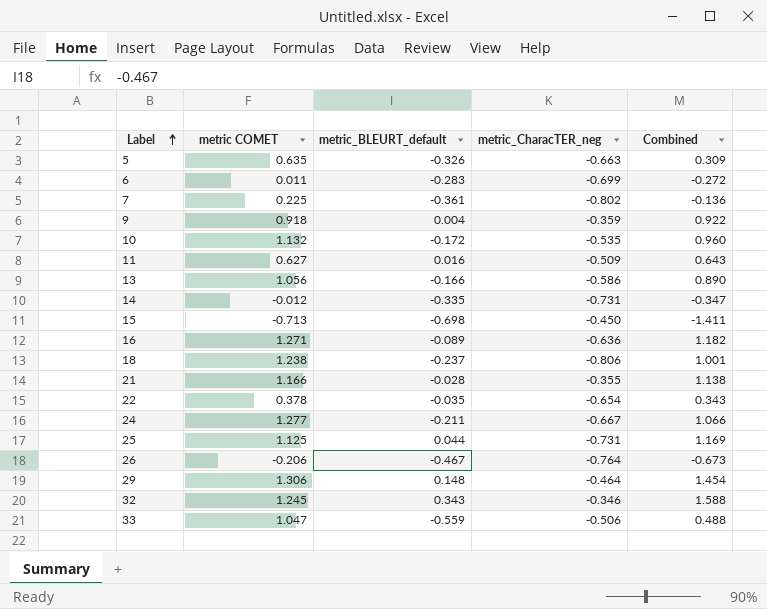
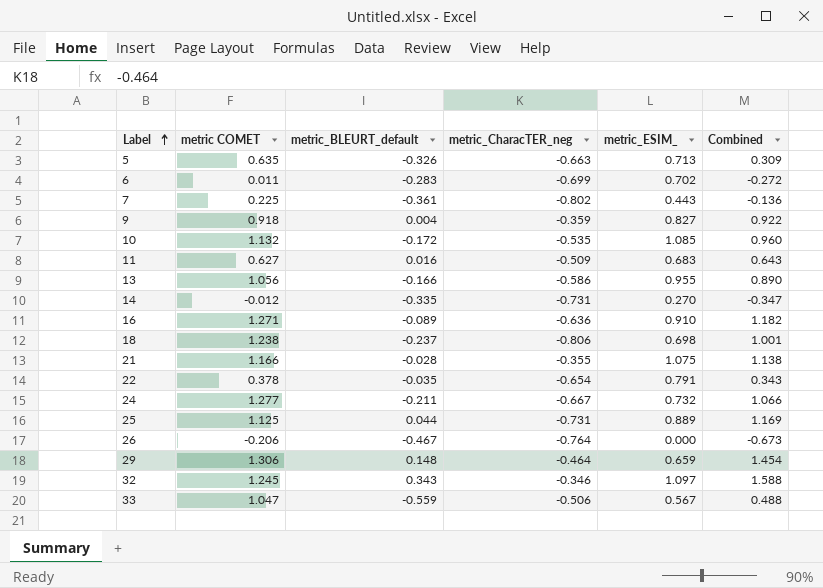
column metric_ESIM_ | position: none -> 5
row 15: -0.713 | -0.698 | -0.450 | -1.411 -> none

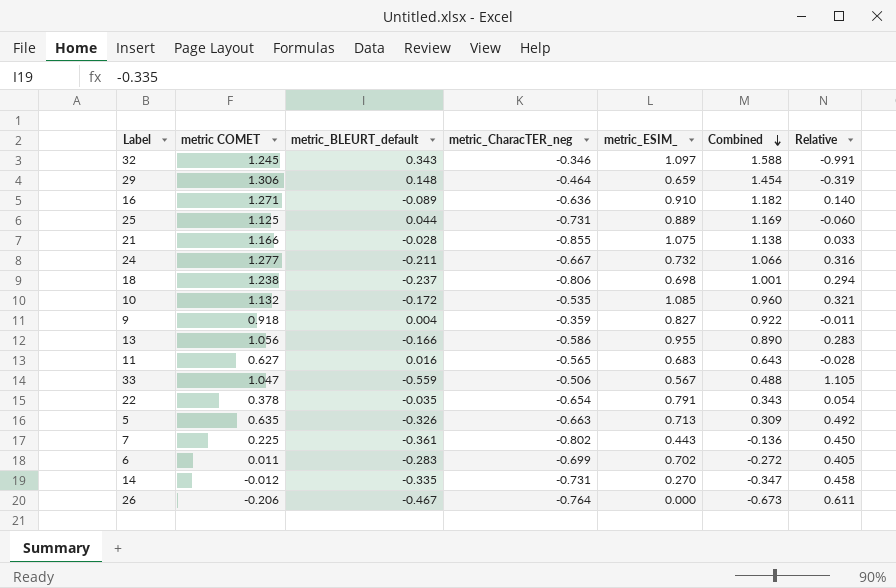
row order: Label ascending -> Combined descending
column Relative | formula: none -> [metric_BLEURT_default] / [metric_CharacTER_neg]
21 | metric_CharacTER_neg: -0.355 -> -0.855
11 | metric_CharacTER_neg: -0.509 -> -0.565

